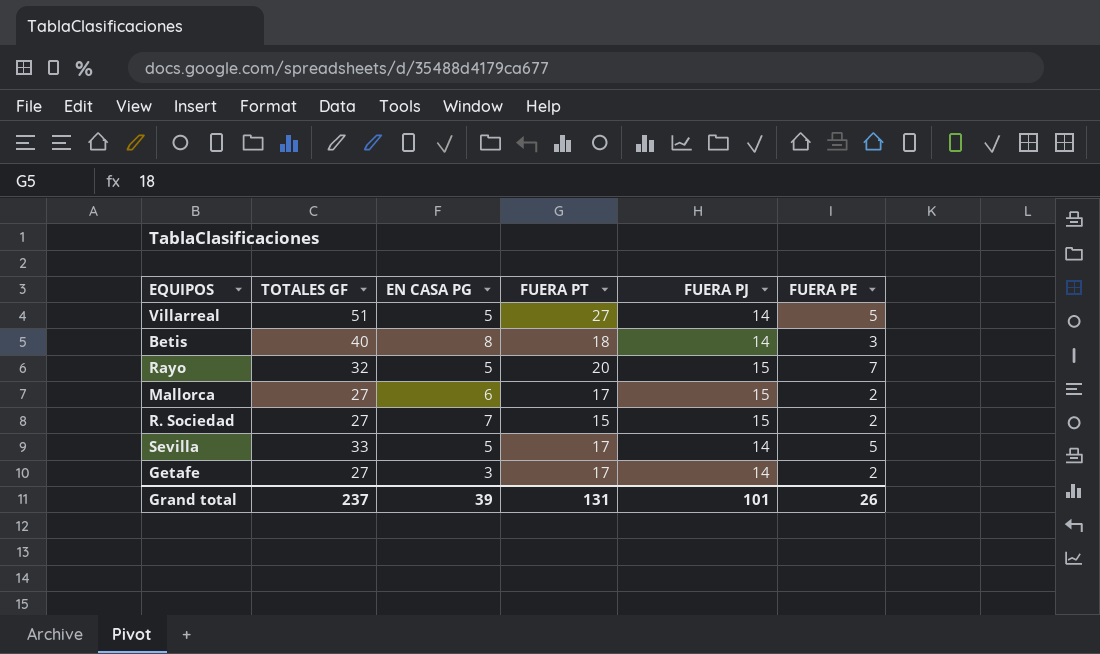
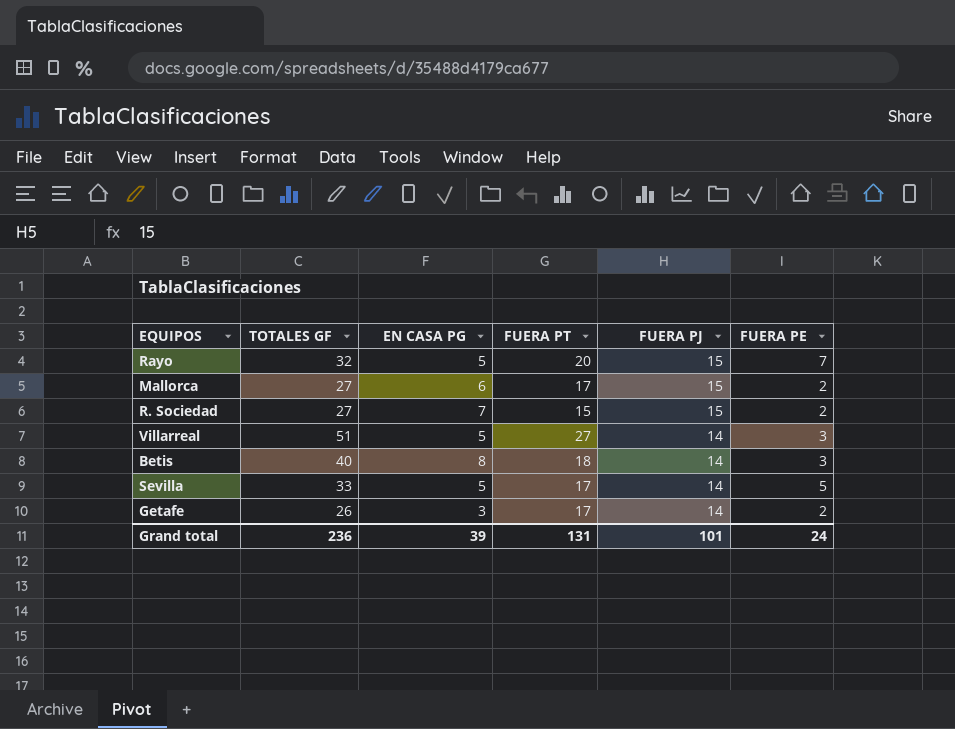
row order: none -> FUERA PJ descending
Villarreal | FUERA PE: 5 -> 3
Getafe | TOTALES GF: 27 -> 26
Grand total | TOTALES GF: 237 -> 236
Grand total | FUERA PE: 26 -> 24

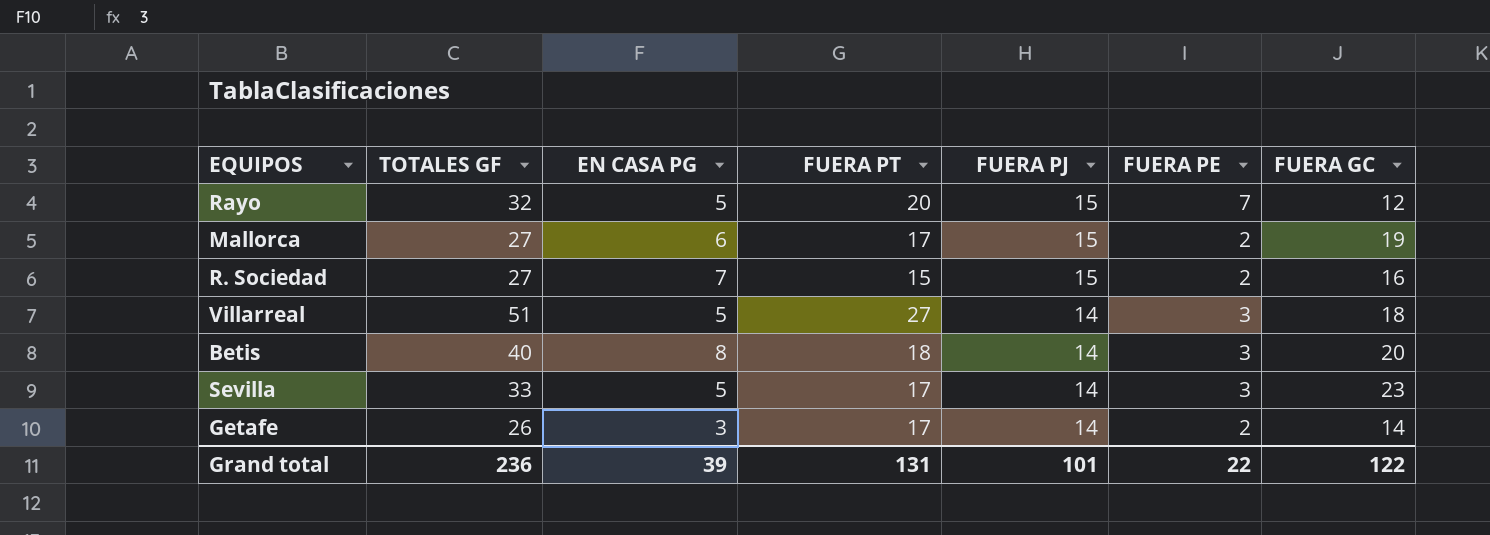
column FUERA GC | position: none -> 7
Sevilla | FUERA PE: 5 -> 3
Grand total | FUERA PE: 24 -> 22

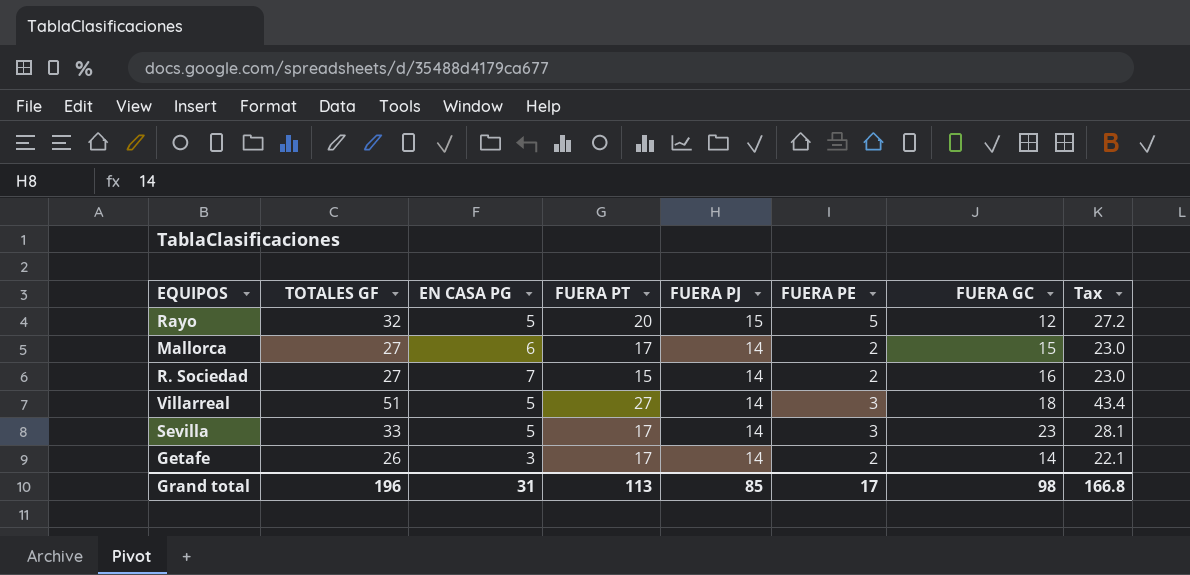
column Tax | formula: none -> [TOTALES GF] * 0.85
row Betis: 40 | 8 | 18 | 14 | 3 | 20 -> none
Rayo | FUERA PE: 7 -> 5
Mallorca | FUERA PJ: 15 -> 14
Mallorca | FUERA GC: 19 -> 15
R. Sociedad | FUERA PJ: 15 -> 14
Grand total | TOTALES GF: 236 -> 196
Grand total | EN CASA PG: 39 -> 31
Grand total | FUERA PT: 131 -> 113
Grand total | FUERA PJ: 101 -> 85
Grand total | FUERA PE: 22 -> 17
Grand total | FUERA GC: 122 -> 98

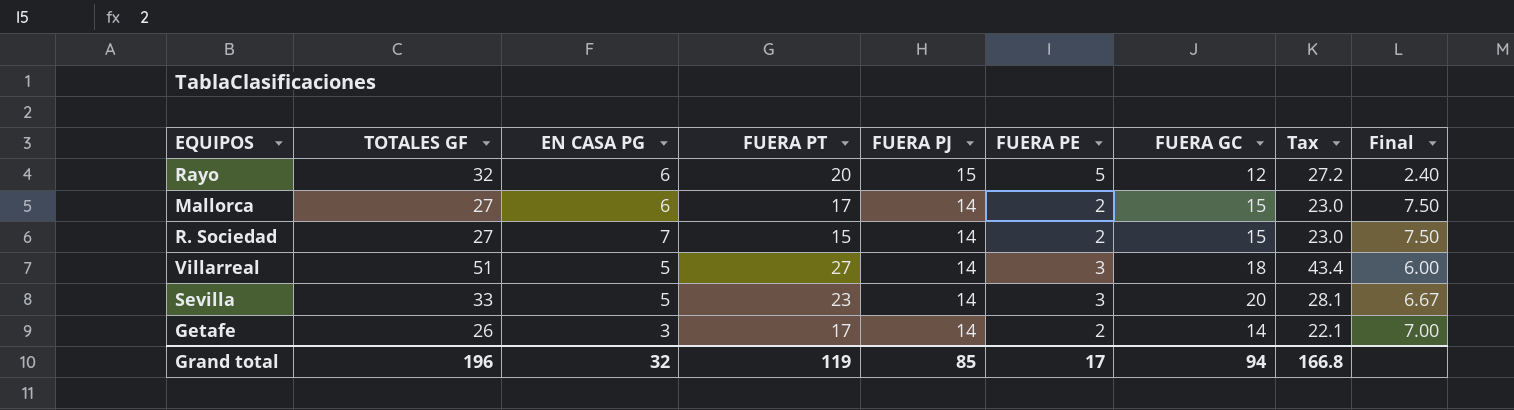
column Final | formula: none -> [FUERA GC] / [FUERA PE]
Rayo | EN CASA PG: 5 -> 6
R. Sociedad | FUERA GC: 16 -> 15
Sevilla | FUERA PT: 17 -> 23
Sevilla | FUERA GC: 23 -> 20
Grand total | EN CASA PG: 31 -> 32
Grand total | FUERA PT: 113 -> 119
Grand total | FUERA GC: 98 -> 94

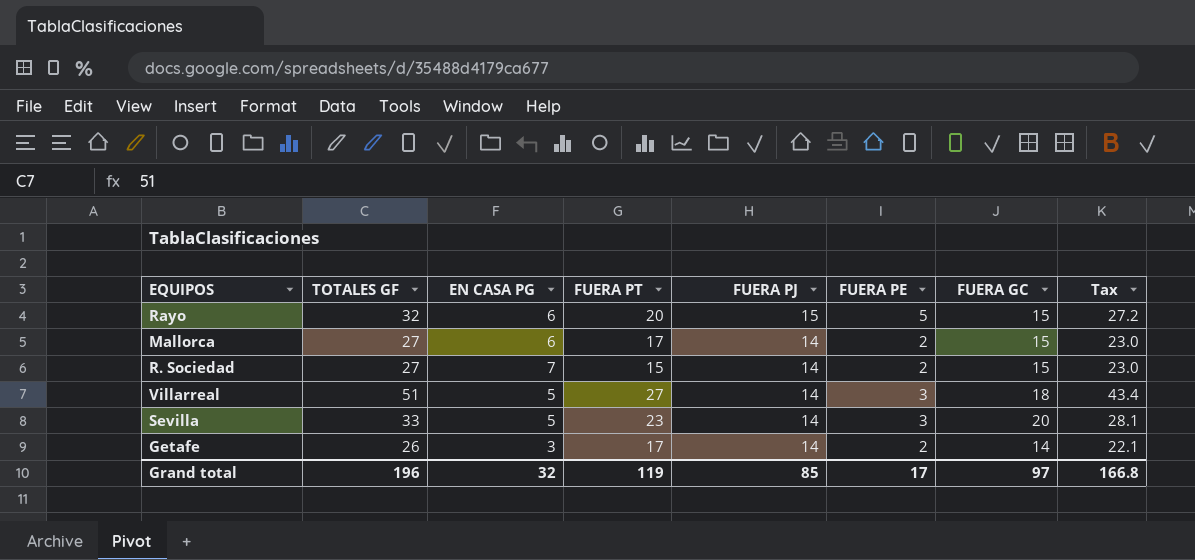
column Final | formula: [FUERA GC] / [FUERA PE] -> none
Rayo | FUERA GC: 12 -> 15
Grand total | FUERA GC: 94 -> 97

